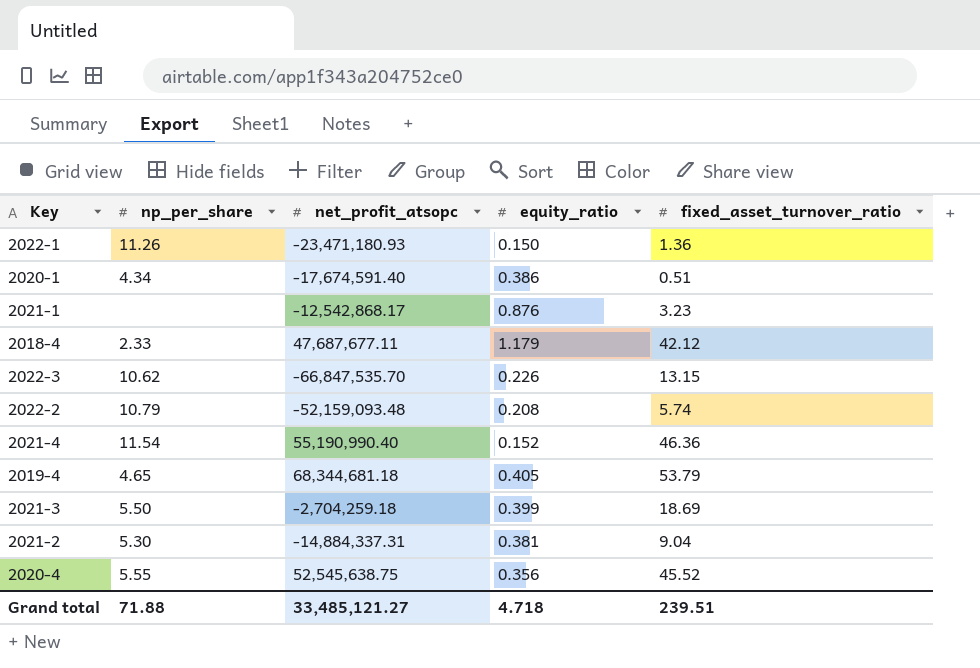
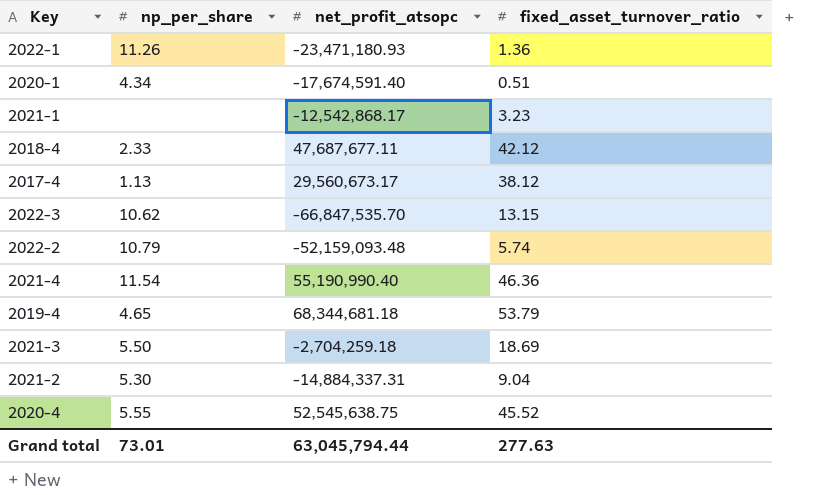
column equity_ratio | position: 4 -> none
row 2017-4: none -> 1.13 | 29,560,673.17 | 38.12
Grand total | np_per_share: 71.88 -> 73.01
Grand total | net_profit_atsopc: 33,485,121.27 -> 63,045,794.44
Grand total | fixed_asset_turnover_ratio: 239.51 -> 277.63

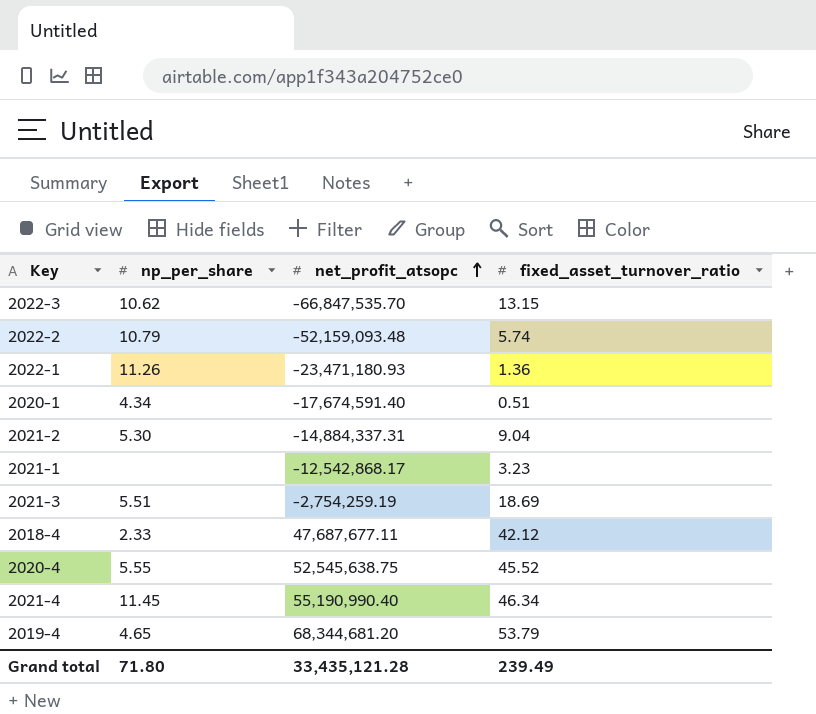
row order: none -> net_profit_atsopc ascending
row 2017-4: 1.13 | 29,560,673.17 | 38.12 -> none
2021-3 | np_per_share: 5.50 -> 5.51
2021-3 | net_profit_atsopc: -2,704,259.18 -> -2,754,259.19
2021-4 | np_per_share: 11.54 -> 11.45
2021-4 | fixed_asset_turnover_ratio: 46.36 -> 46.34
2019-4 | net_profit_atsopc: 68,344,681.18 -> 68,344,681.20
Grand total | np_per_share: 73.01 -> 71.80
Grand total | net_profit_atsopc: 63,045,794.44 -> 33,435,121.28
Grand total | fixed_asset_turnover_ratio: 277.63 -> 239.49

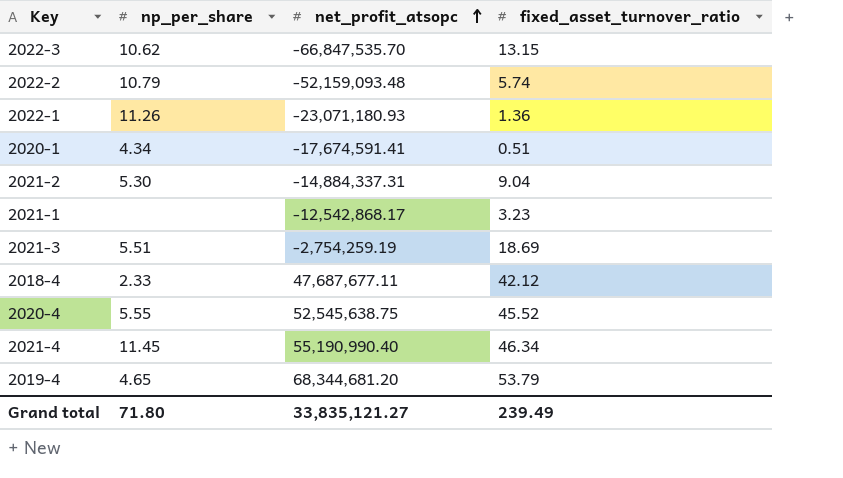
2022-1 | net_profit_atsopc: -23,471,180.93 -> -23,071,180.93
2020-1 | net_profit_atsopc: -17,674,591.40 -> -17,674,591.41
Grand total | net_profit_atsopc: 33,435,121.28 -> 33,835,121.27

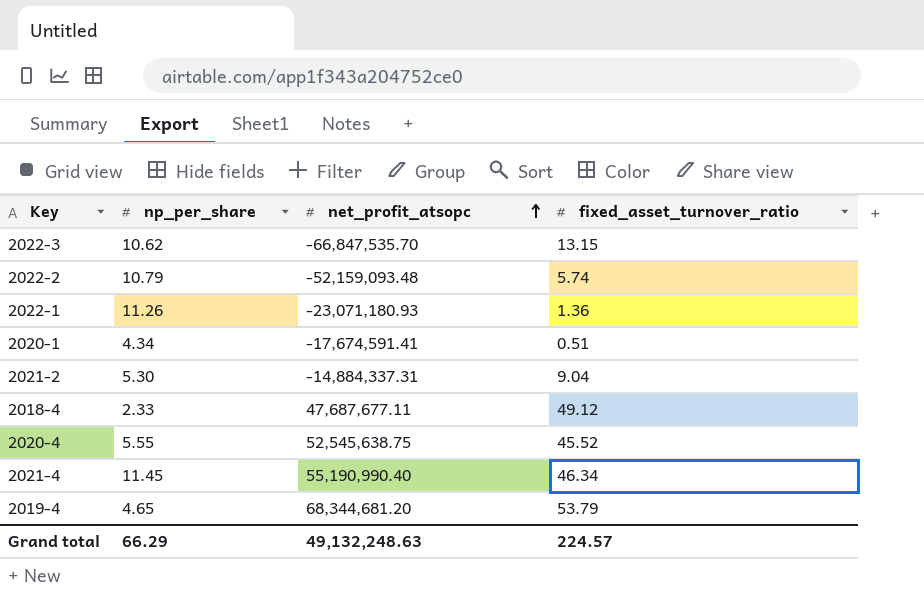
row 2021-1: none | -12,542,868.17 | 3.23 -> none
row 2021-3: 5.51 | -2,754,259.19 | 18.69 -> none
2018-4 | fixed_asset_turnover_ratio: 42.12 -> 49.12
Grand total | np_per_share: 71.80 -> 66.29
Grand total | net_profit_atsopc: 33,835,121.27 -> 49,132,248.63
Grand total | fixed_asset_turnover_ratio: 239.49 -> 224.57

